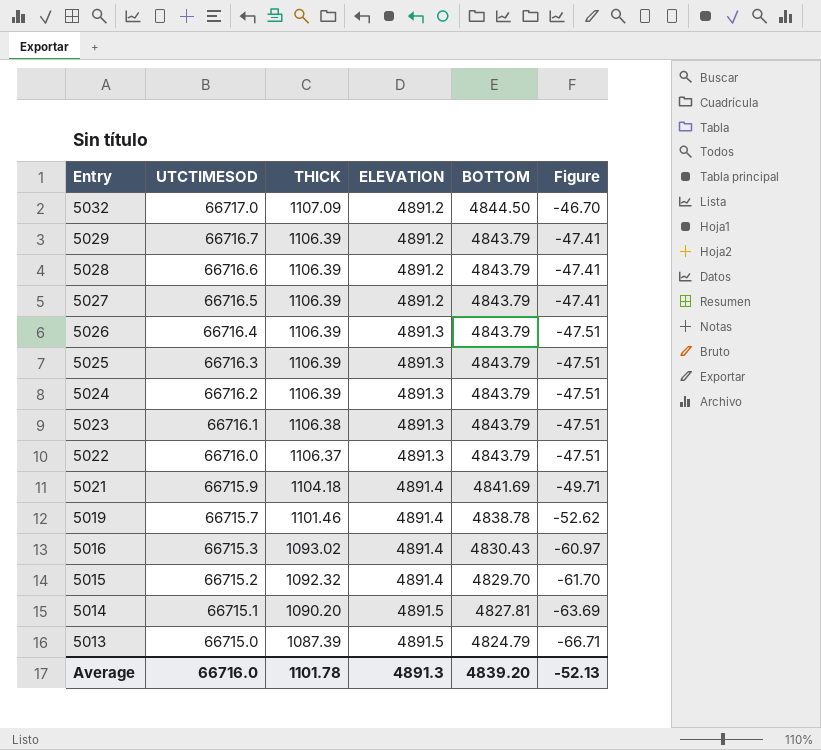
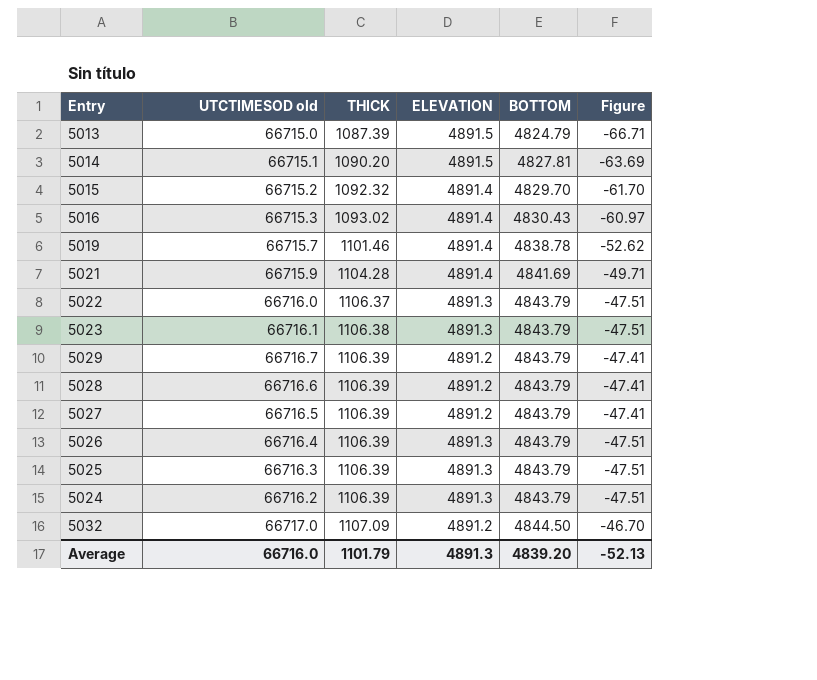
row order: Entry descending -> THICK ascending
column name: UTCTIMESOD -> UTCTIMESOD old
5021 | THICK: 1104.18 -> 1104.28
Average | THICK: 1101.78 -> 1101.79

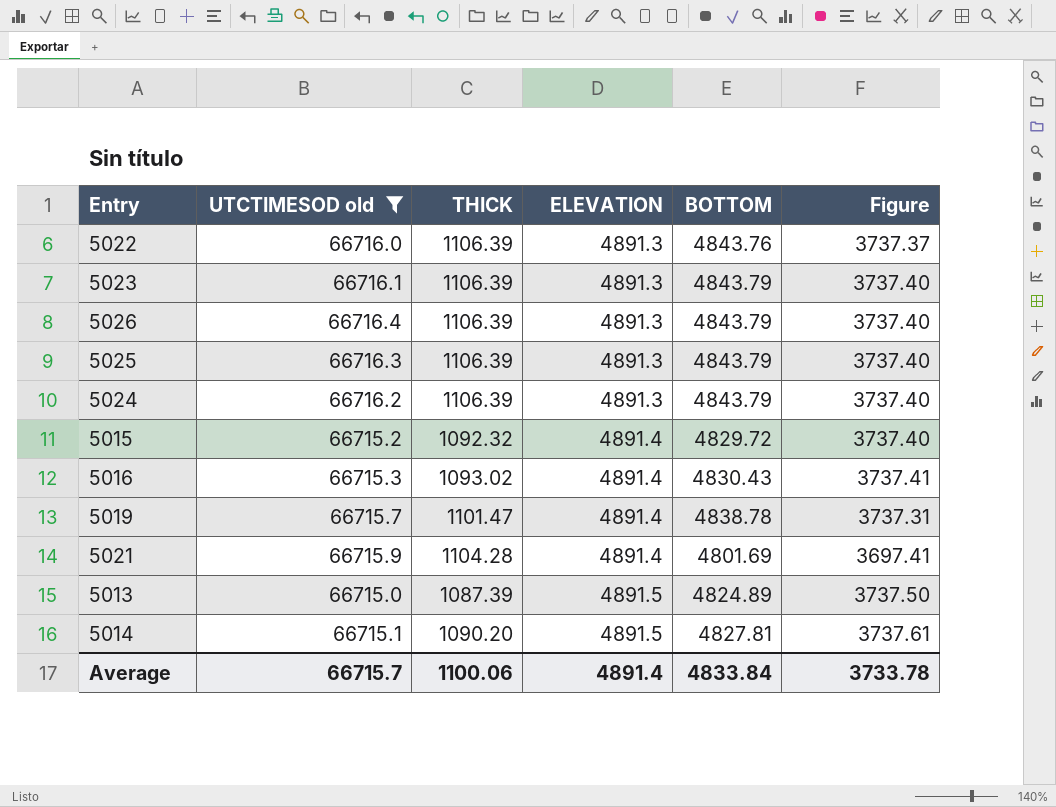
filter: none -> UTCTIMESOD old <= 66716.4
row order: THICK ascending -> ELEVATION ascending
column Figure | formula: [BOTTOM] - [ELEVATION] -> [BOTTOM] - [THICK]
5022 | THICK: 1106.37 -> 1106.39
5022 | BOTTOM: 4843.79 -> 4843.76
5023 | THICK: 1106.38 -> 1106.39
5015 | BOTTOM: 4829.70 -> 4829.72
5019 | THICK: 1101.46 -> 1101.47
5021 | BOTTOM: 4841.69 -> 4801.69
5013 | BOTTOM: 4824.79 -> 4824.89
Average | UTCTIMESOD old: 66716.0 -> 66715.7
Average | THICK: 1101.79 -> 1100.06
Average | ELEVATION: 4891.3 -> 4891.4
Average | BOTTOM: 4839.20 -> 4833.84
Average | Figure: -52.13 -> 3733.78

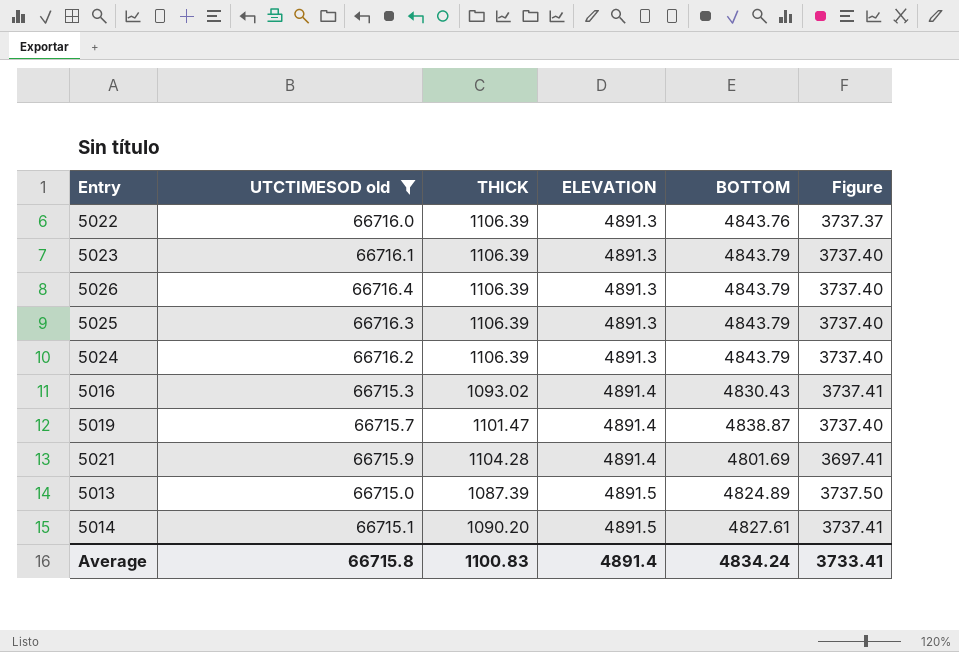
row 5015: 66715.2 | 1092.32 | 4891.4 | 4829.72 | 3737.40 -> none
5019 | BOTTOM: 4838.78 -> 4838.87
5019 | Figure: 3737.31 -> 3737.40
5014 | BOTTOM: 4827.81 -> 4827.61
5014 | Figure: 3737.61 -> 3737.41
Average | UTCTIMESOD old: 66715.7 -> 66715.8
Average | THICK: 1100.06 -> 1100.83
Average | BOTTOM: 4833.84 -> 4834.24
Average | Figure: 3733.78 -> 3733.41

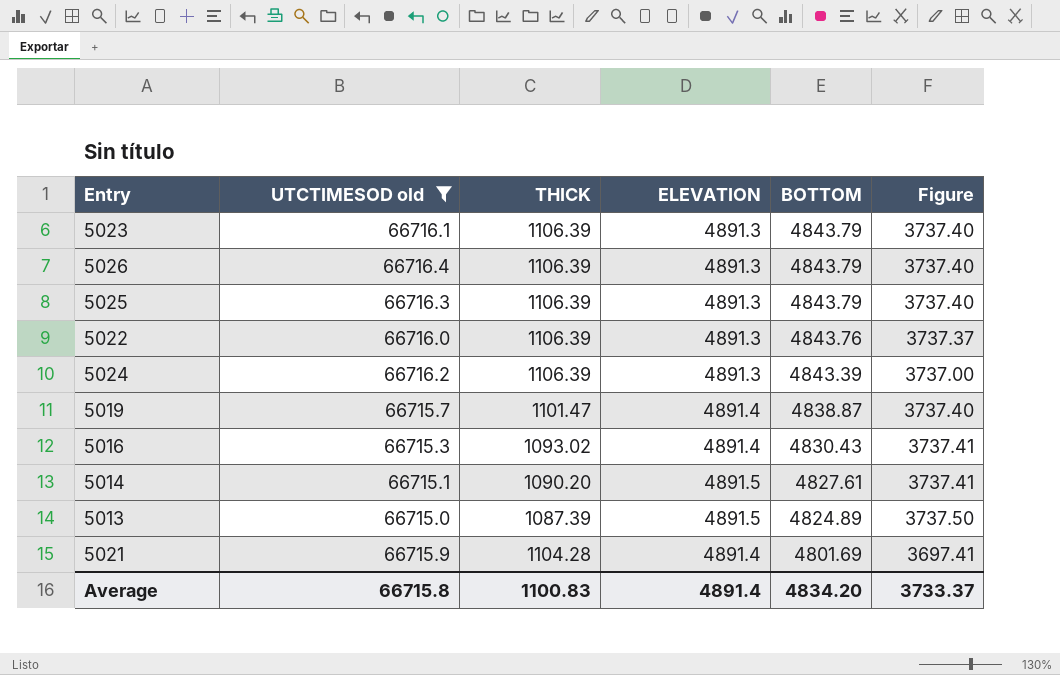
row order: ELEVATION ascending -> BOTTOM descending
5024 | BOTTOM: 4843.79 -> 4843.39
5024 | Figure: 3737.40 -> 3737.00
Average | BOTTOM: 4834.24 -> 4834.20
Average | Figure: 3733.41 -> 3733.37

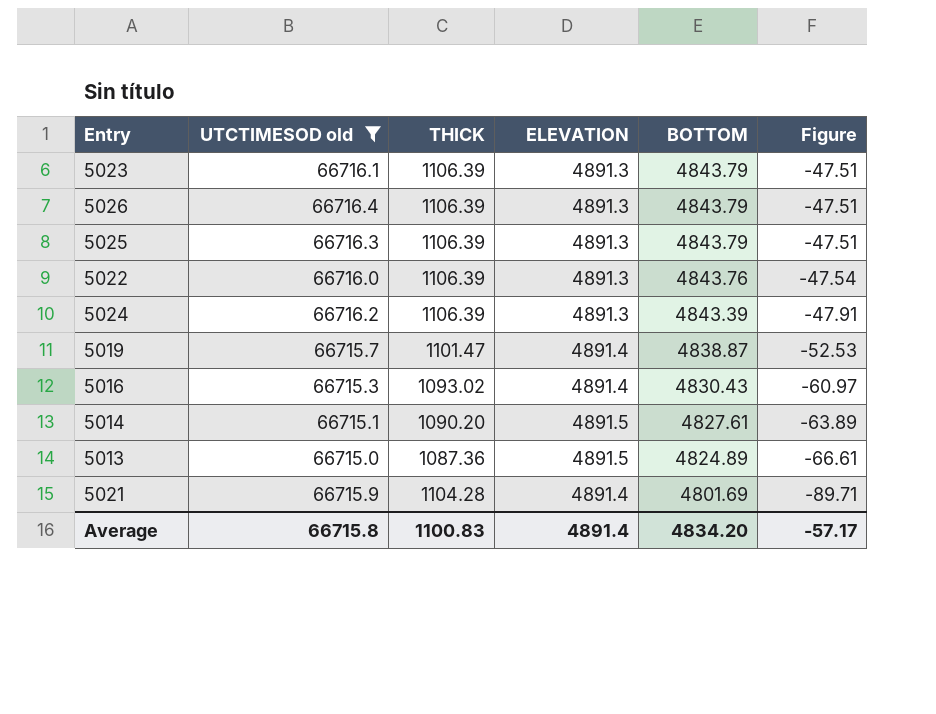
column Figure | formula: [BOTTOM] - [THICK] -> [BOTTOM] - [ELEVATION]
5013 | THICK: 1087.39 -> 1087.36
Average | Figure: 3733.37 -> -57.17

